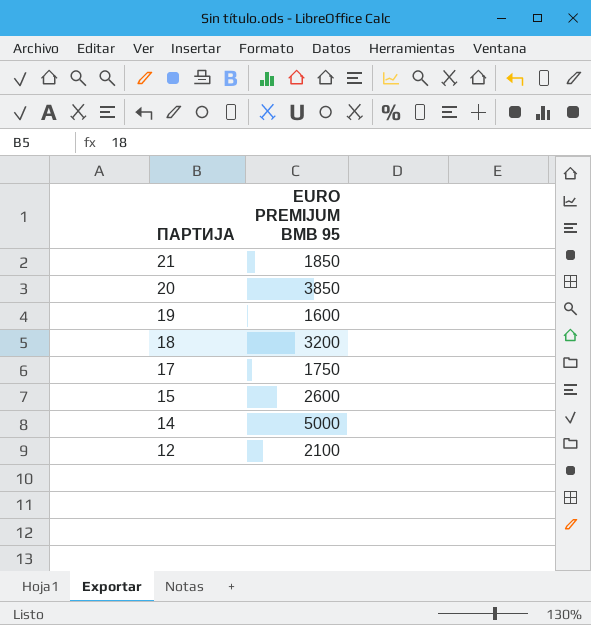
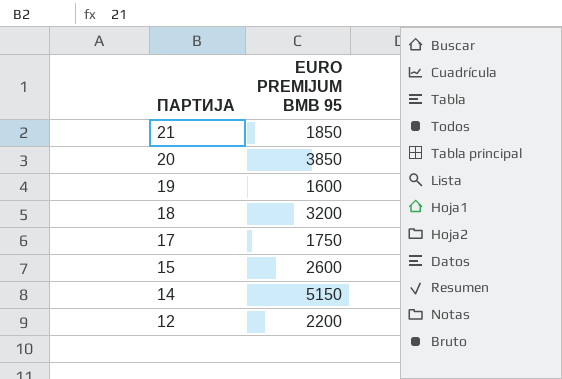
14 | EURO PREMIJUM BMB 95: 5000 -> 5150
12 | EURO PREMIJUM BMB 95: 2100 -> 2200

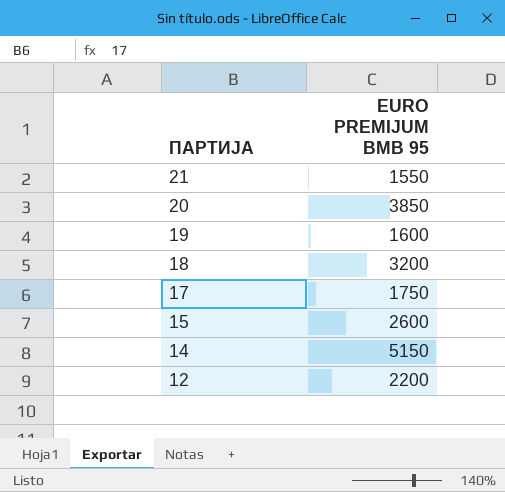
21 | EURO PREMIJUM BMB 95: 1850 -> 1550

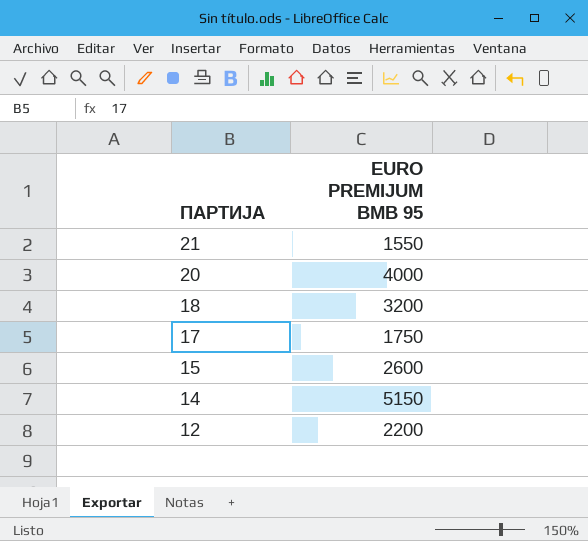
row 19: 1600 -> none
20 | EURO PREMIJUM BMB 95: 3850 -> 4000

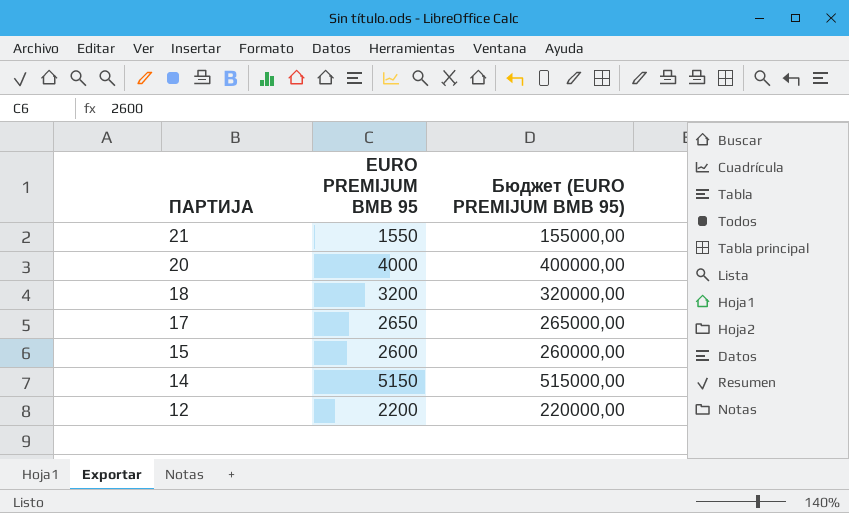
column Бюджет (EURO PREMIJUM BMB 95) | formula: none -> [EURO PREMIJUM BMB 95] * 100
17 | EURO PREMIJUM BMB 95: 1750 -> 2650

